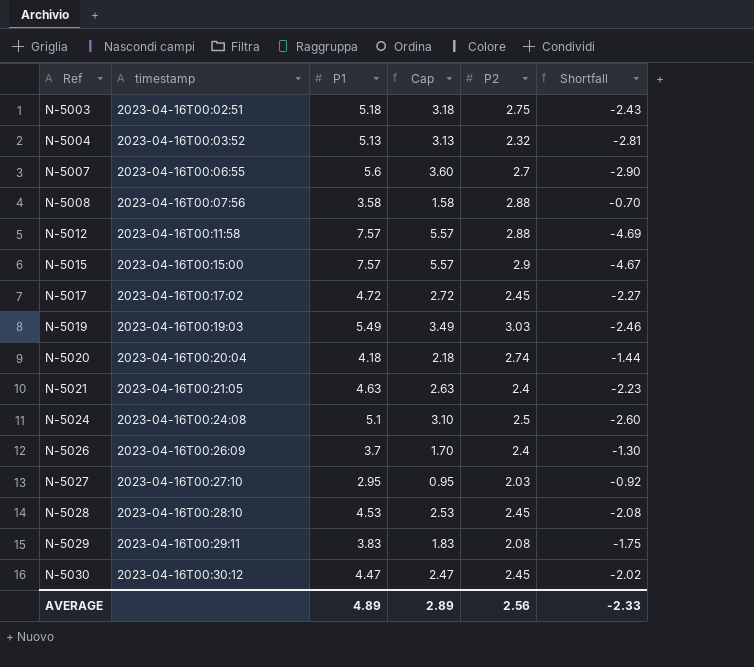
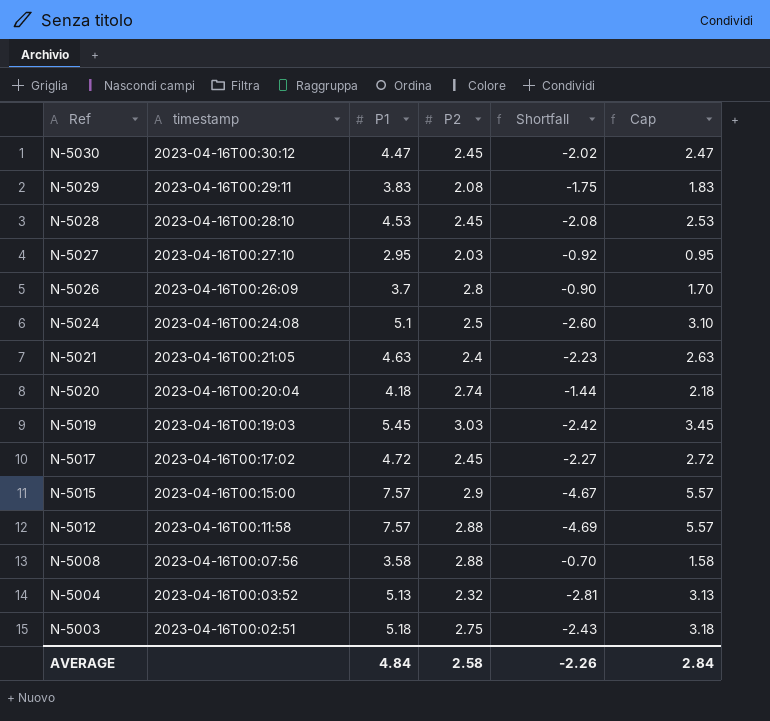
row order: Ref ascending -> Ref descending
column Cap | position: 4 -> 6
row N-5007: 2023-04-16T00:06:55 | 5.6 | 3.60 | 2.7 | -2.90 -> none
N-5026 | P2: 2.4 -> 2.8
N-5026 | Shortfall: -1.30 -> -0.90
N-5019 | P1: 5.49 -> 5.45
N-5019 | Shortfall: -2.46 -> -2.42
N-5019 | Cap: 3.49 -> 3.45
AVERAGE | P1: 4.89 -> 4.84
AVERAGE | P2: 2.56 -> 2.58
AVERAGE | Shortfall: -2.33 -> -2.26
AVERAGE | Cap: 2.89 -> 2.84

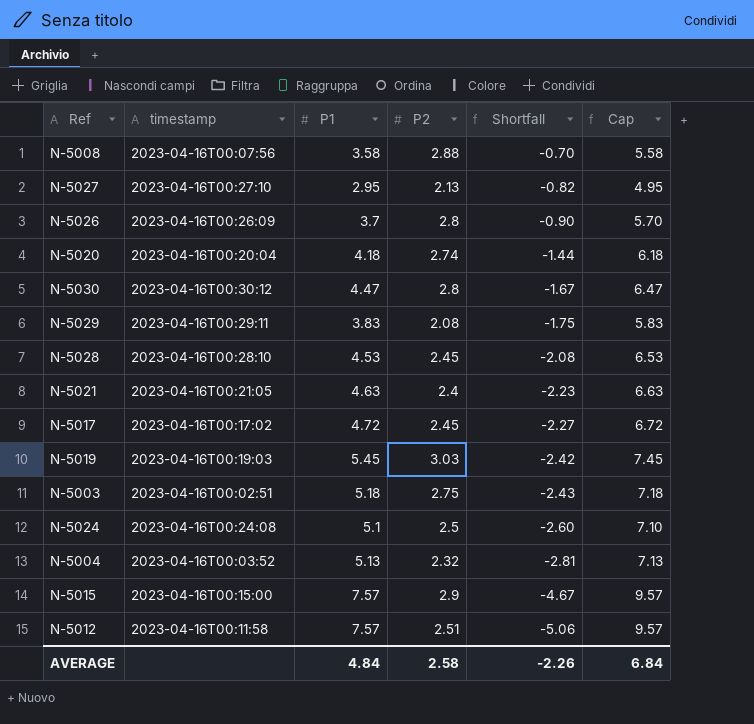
row order: Ref descending -> Shortfall descending
column Cap | formula: [P1] - 2 -> [P1] + 2
N-5027 | P2: 2.03 -> 2.13
N-5027 | Shortfall: -0.92 -> -0.82
N-5030 | P2: 2.45 -> 2.8
N-5030 | Shortfall: -2.02 -> -1.67
N-5012 | P2: 2.88 -> 2.51
N-5012 | Shortfall: -4.69 -> -5.06
AVERAGE | Cap: 2.84 -> 6.84

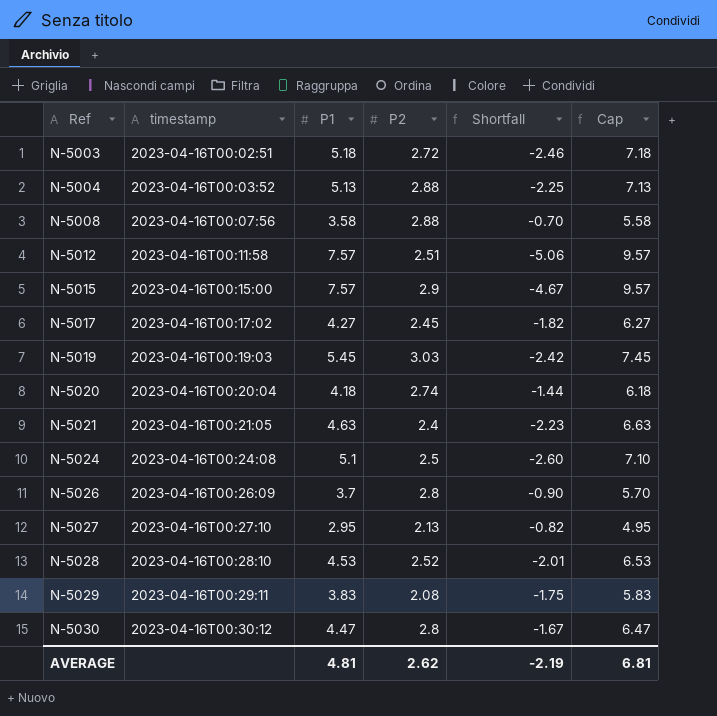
row order: Shortfall descending -> Ref ascending
N-5003 | P2: 2.75 -> 2.72
N-5003 | Shortfall: -2.43 -> -2.46
N-5004 | P2: 2.32 -> 2.88
N-5004 | Shortfall: -2.81 -> -2.25
N-5017 | P1: 4.72 -> 4.27
N-5017 | Shortfall: -2.27 -> -1.82
N-5017 | Cap: 6.72 -> 6.27
N-5028 | P2: 2.45 -> 2.52
N-5028 | Shortfall: -2.08 -> -2.01
AVERAGE | P1: 4.84 -> 4.81
AVERAGE | P2: 2.58 -> 2.62
AVERAGE | Shortfall: -2.26 -> -2.19
AVERAGE | Cap: 6.84 -> 6.81

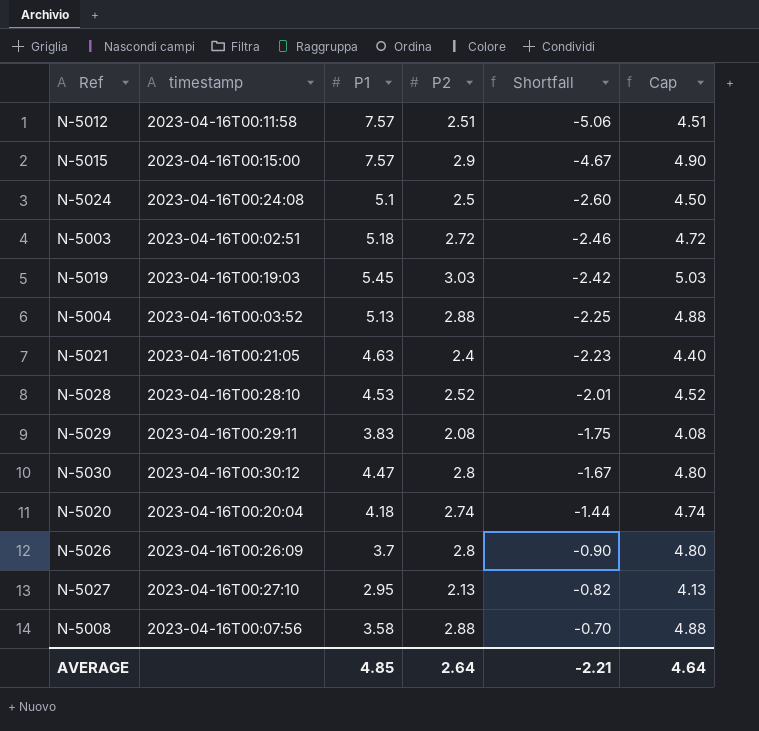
row order: Ref ascending -> Shortfall ascending
column Cap | formula: [P1] + 2 -> [P2] + 2
row N-5017: 2023-04-16T00:17:02 | 4.27 | 2.45 | -1.82 | 6.27 -> none
AVERAGE | P1: 4.81 -> 4.85
AVERAGE | P2: 2.62 -> 2.64
AVERAGE | Shortfall: -2.19 -> -2.21
AVERAGE | Cap: 6.81 -> 4.64

